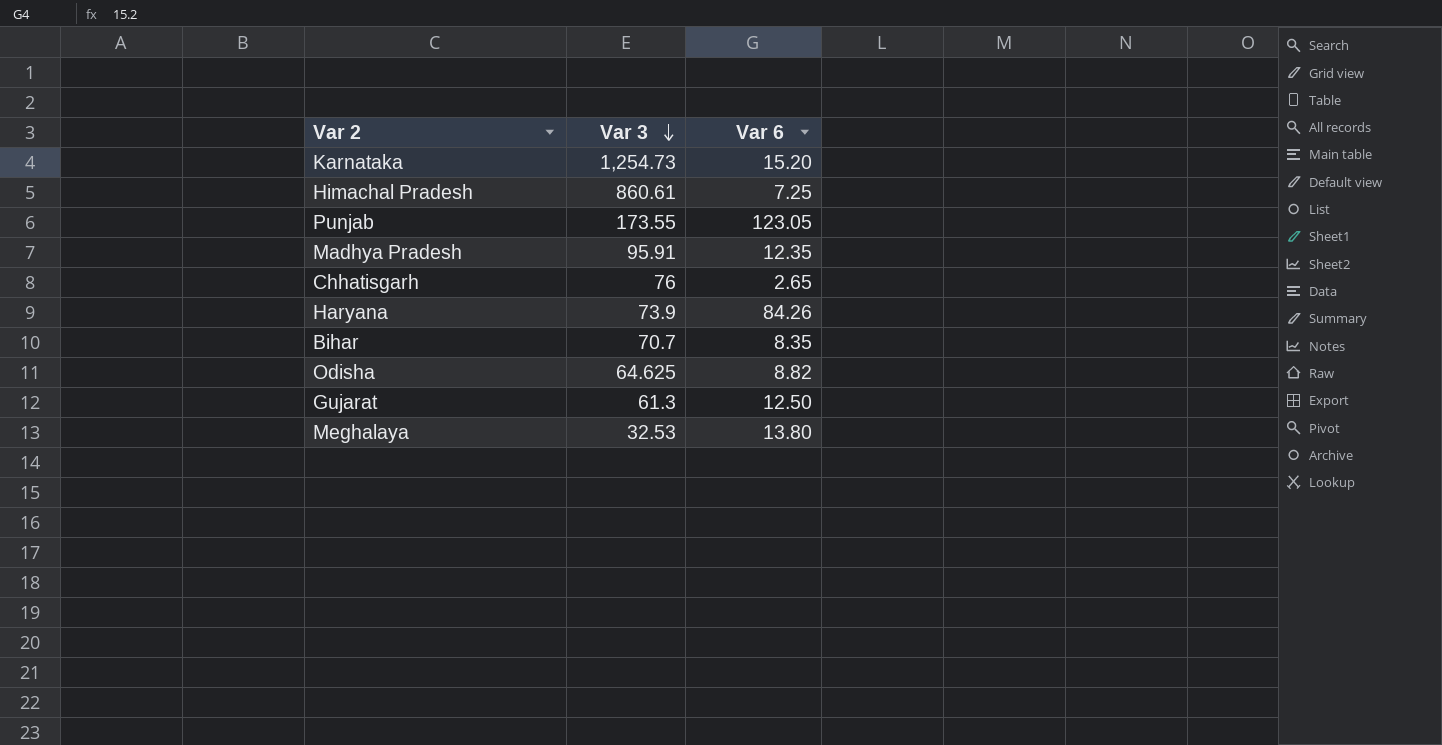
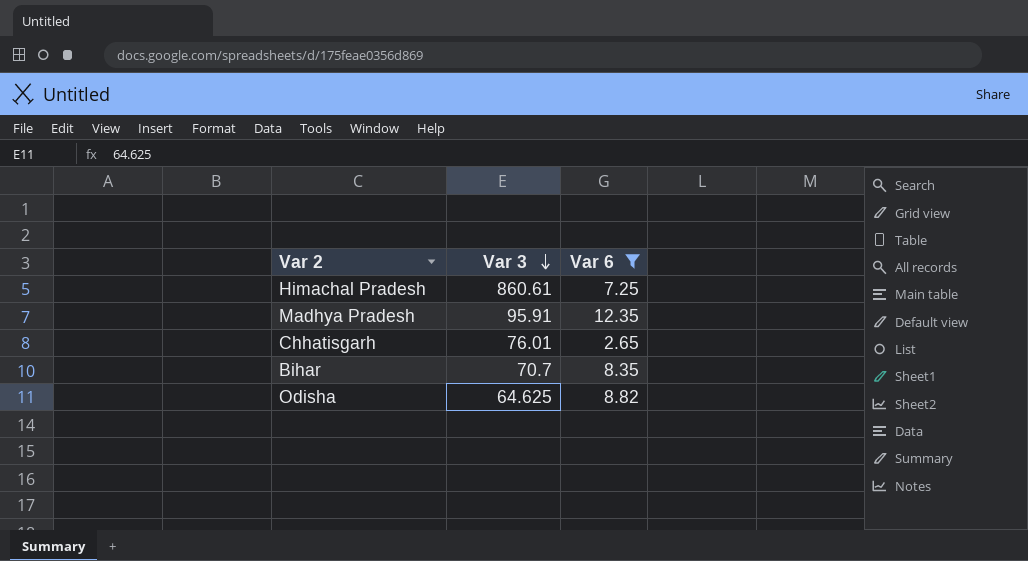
filter: none -> Var 6 <= 12.35
Chhatisgarh | Var 3: 76 -> 76.01

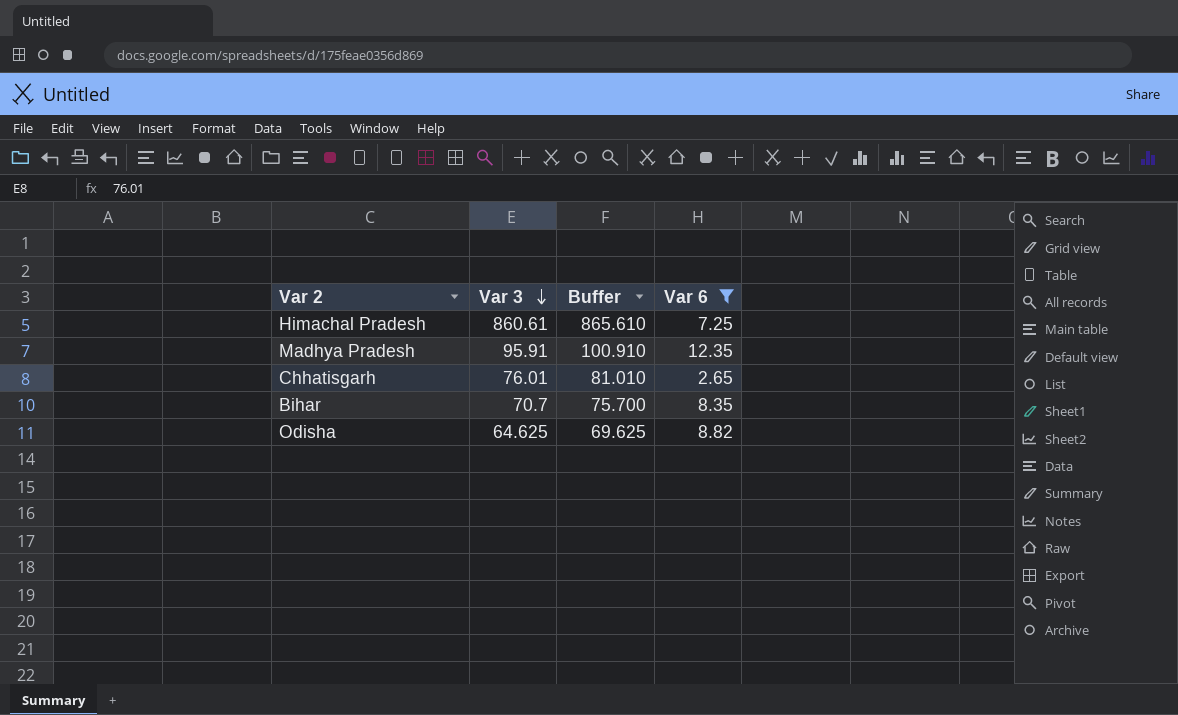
column Buffer | formula: none -> [Var 3] + 5

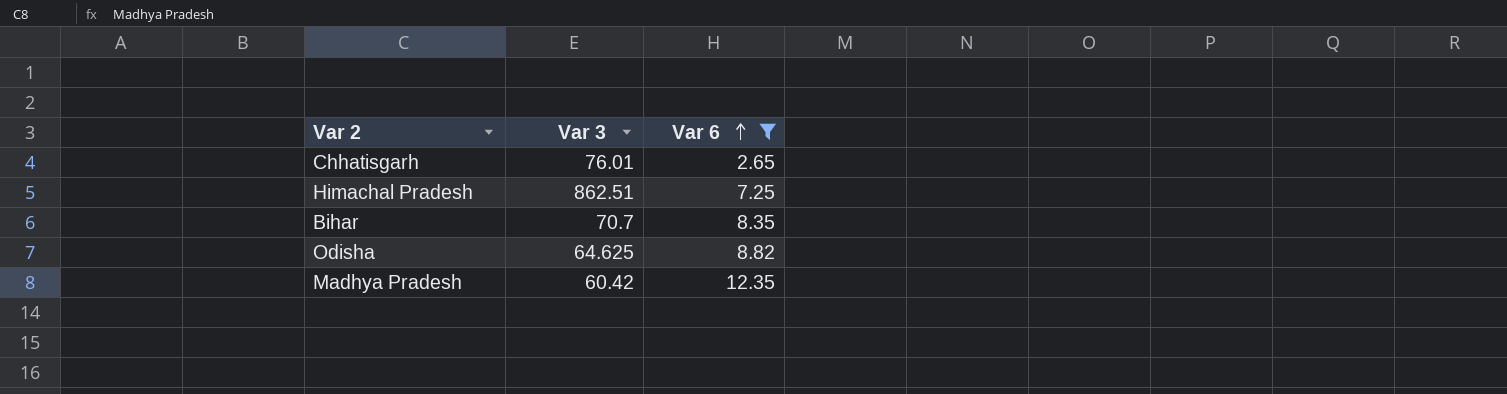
row order: Var 3 descending -> Var 6 ascending
column Buffer | formula: [Var 3] + 5 -> none
Himachal Pradesh | Var 3: 860.61 -> 862.51
Madhya Pradesh | Var 3: 95.91 -> 60.42

